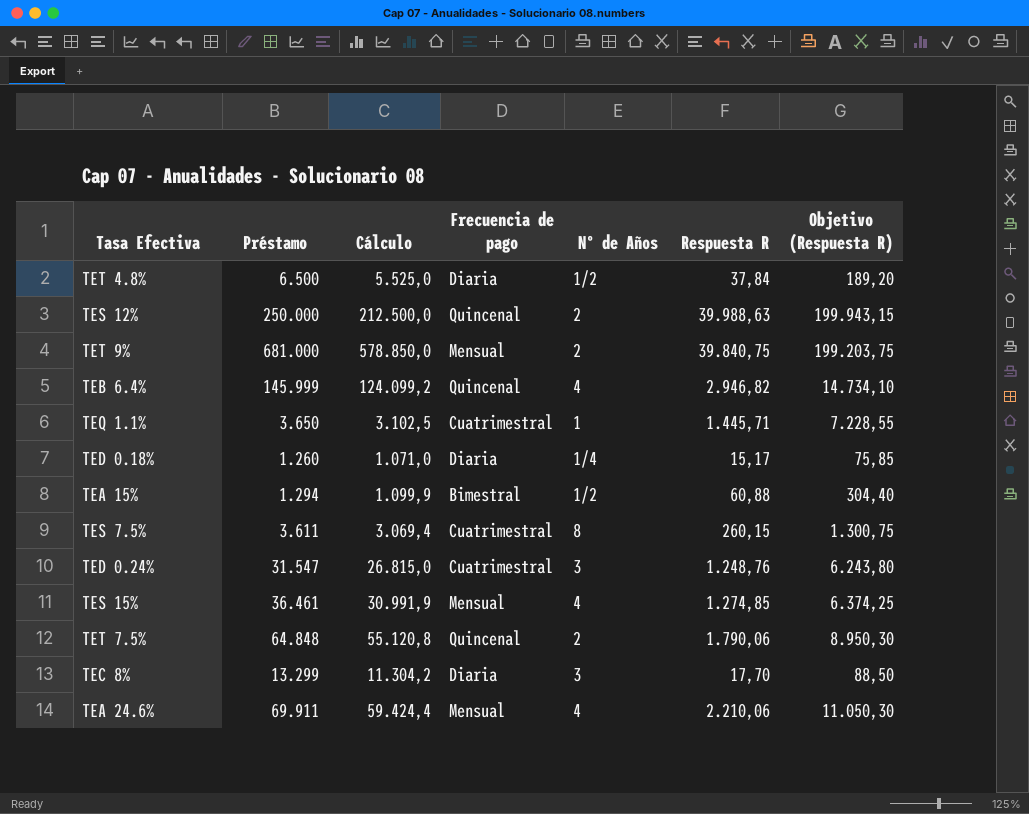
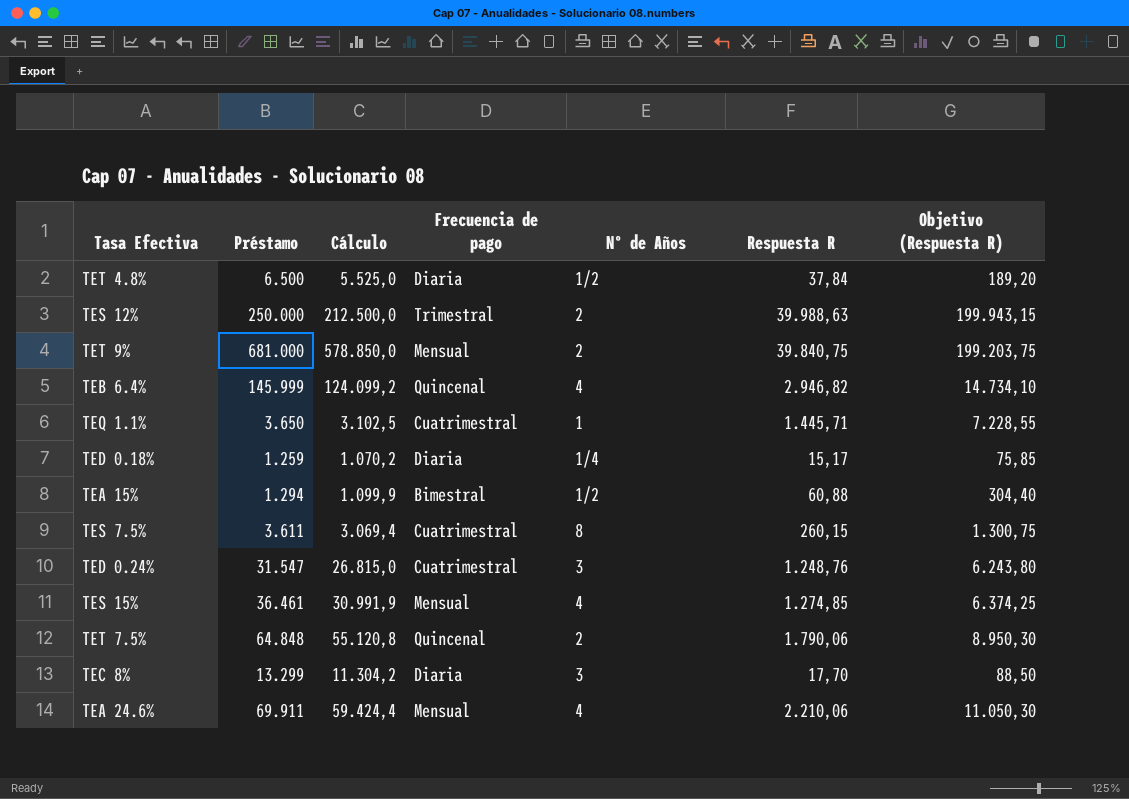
TES 12% | Frecuencia de pago: Quincenal -> Trimestral
TED 0.18% | Préstamo: 1.260 -> 1.259
TED 0.18% | Cálculo: 1.071,0 -> 1.070,2

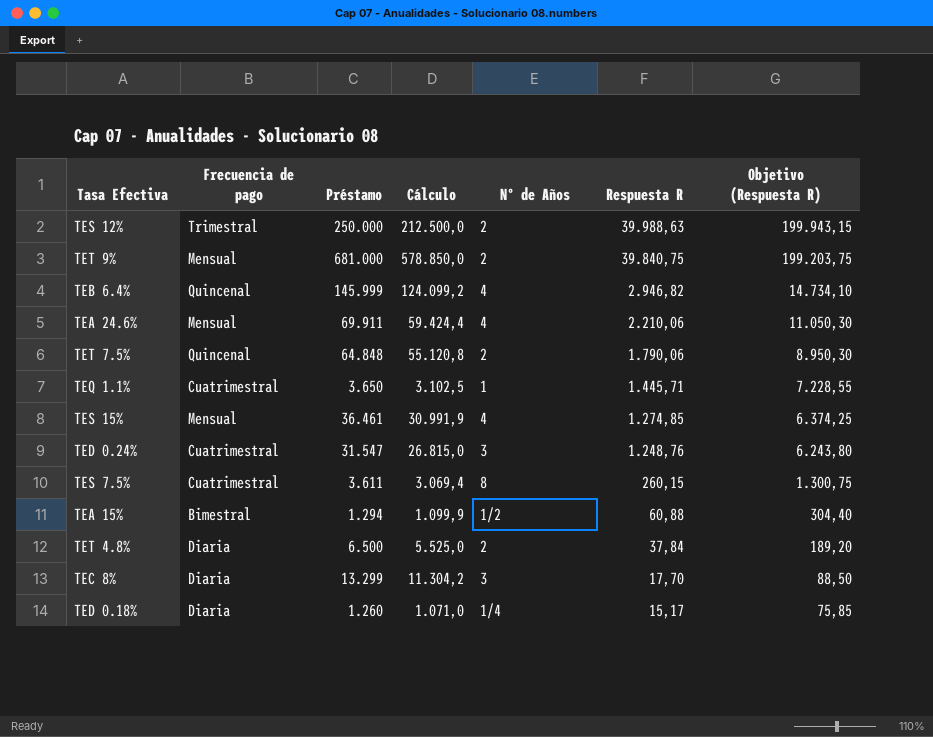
row order: none -> Respuesta R descending
column Frecuencia de pago | position: 4 -> 2
TET 4.8% | Nº de Años: 1/2 -> 2
TED 0.18% | Préstamo: 1.259 -> 1.260
TED 0.18% | Cálculo: 1.070,2 -> 1.071,0

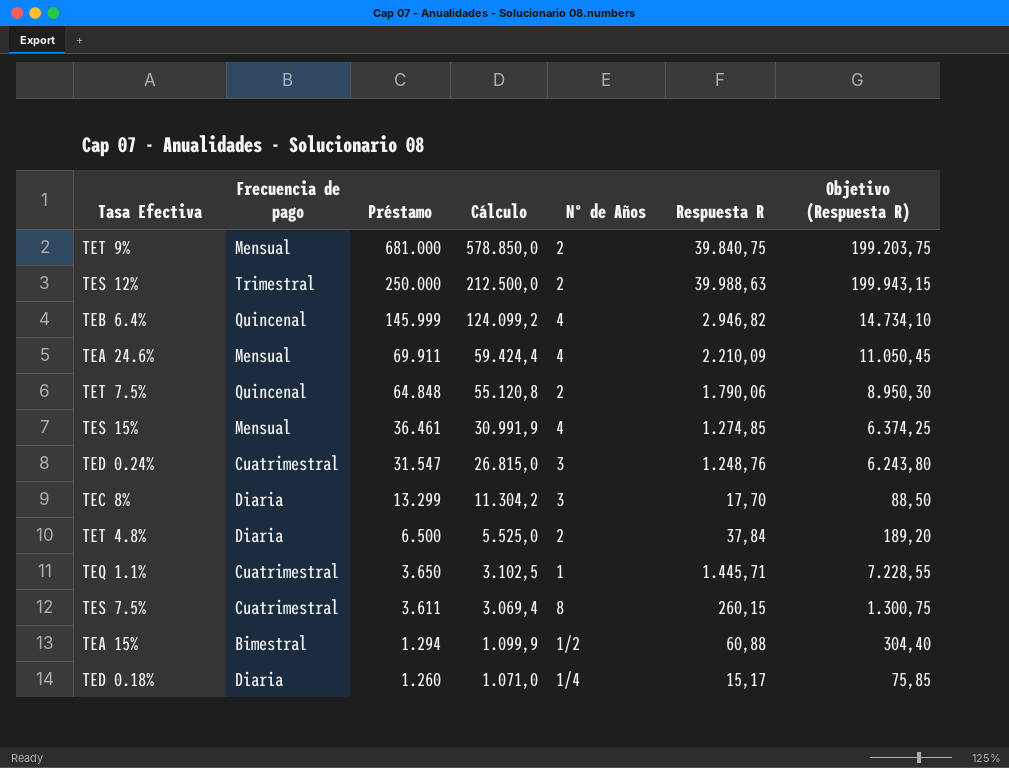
row order: Respuesta R descending -> Préstamo descending
TEA 24.6% | Respuesta R: 2.210,06 -> 2.210,09
TEA 24.6% | Objetivo (Respuesta R): 11.050,30 -> 11.050,45

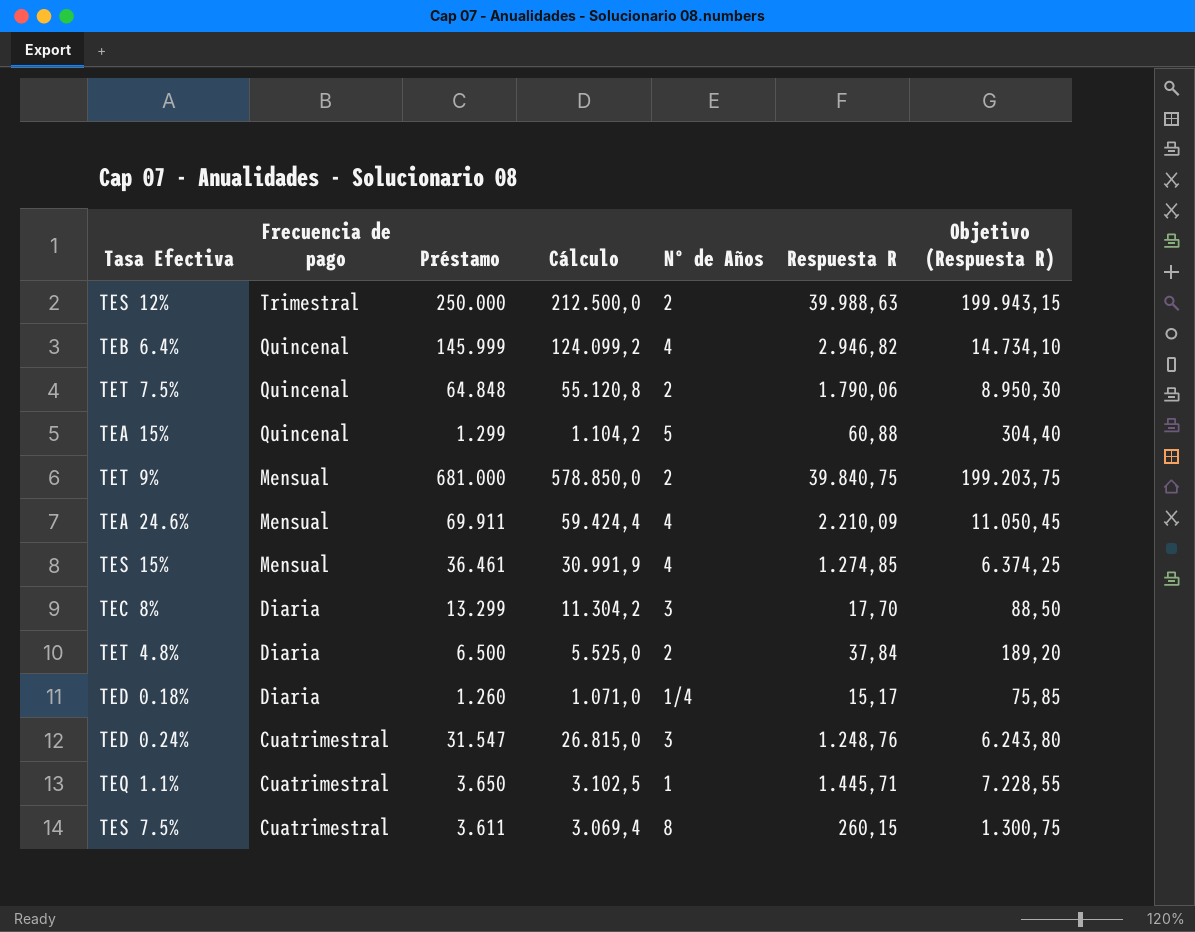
row order: Préstamo descending -> Frecuencia de pago descending
TEA 15% | Frecuencia de pago: Bimestral -> Quincenal
TEA 15% | Préstamo: 1.294 -> 1.299
TEA 15% | Cálculo: 1.099,9 -> 1.104,2
TEA 15% | Nº de Años: 1/2 -> 5

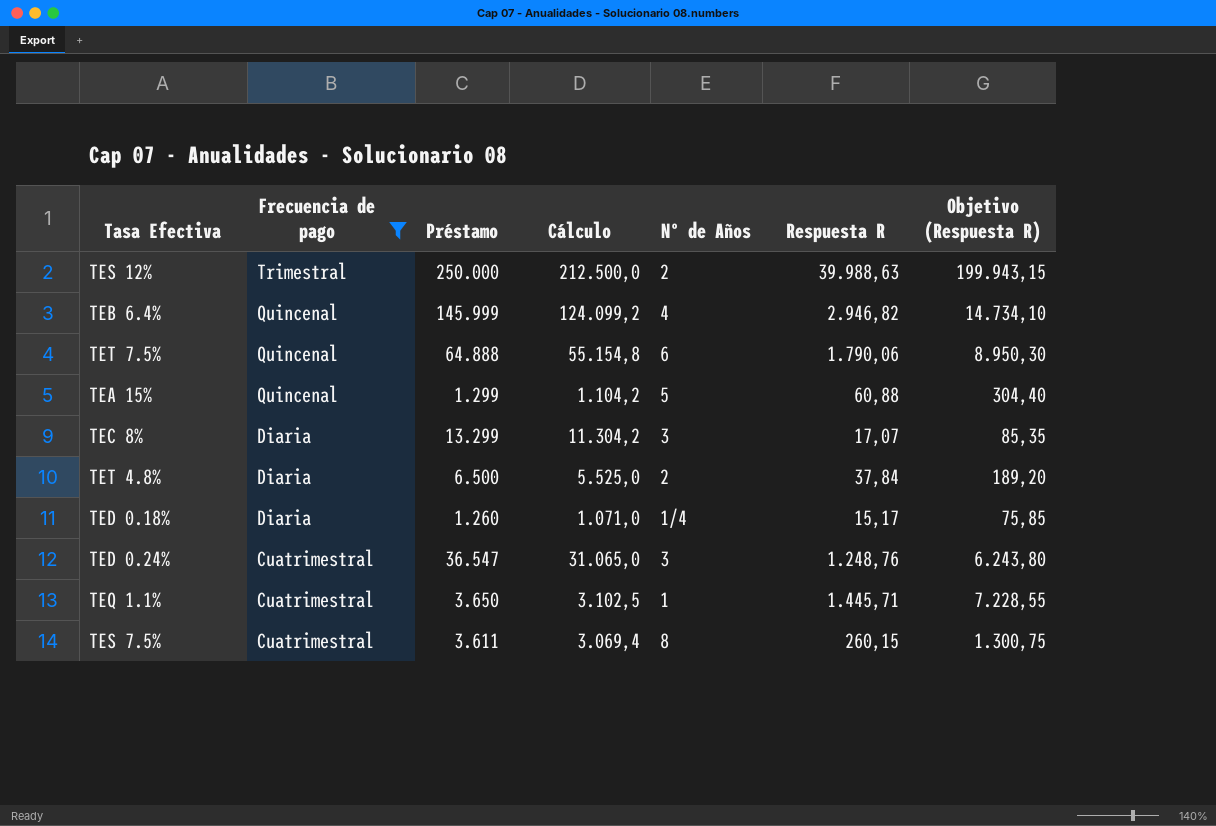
filter: none -> Frecuencia de pago != Mensual
TET 7.5% | Préstamo: 64.848 -> 64.888
TET 7.5% | Cálculo: 55.120,8 -> 55.154,8
TET 7.5% | Nº de Años: 2 -> 6
TEC 8% | Respuesta R: 17,70 -> 17,07
TEC 8% | Objetivo (Respuesta R): 88,50 -> 85,35
TED 0.24% | Préstamo: 31.547 -> 36.547
TED 0.24% | Cálculo: 26.815,0 -> 31.065,0

